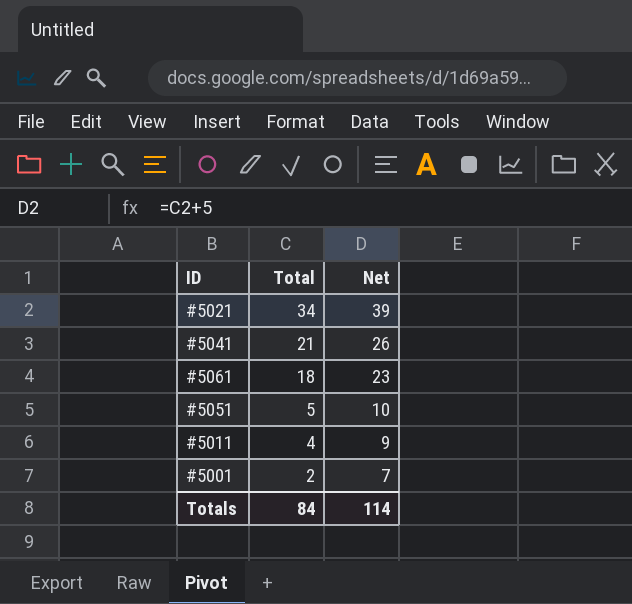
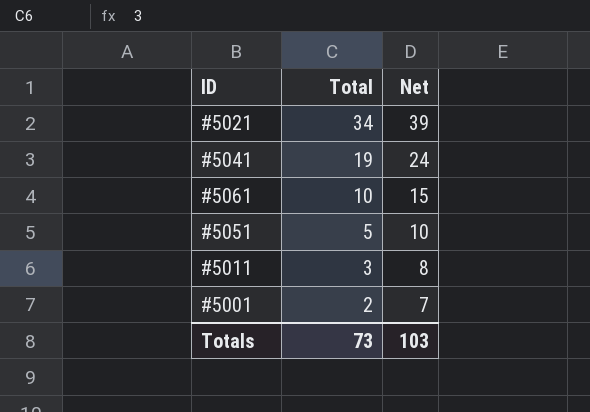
#5041 | Total: 21 -> 19
#5041 | Net: 26 -> 24
#5061 | Total: 18 -> 10
#5061 | Net: 23 -> 15
#5011 | Total: 4 -> 3
#5011 | Net: 9 -> 8
Totals | Total: 84 -> 73
Totals | Net: 114 -> 103

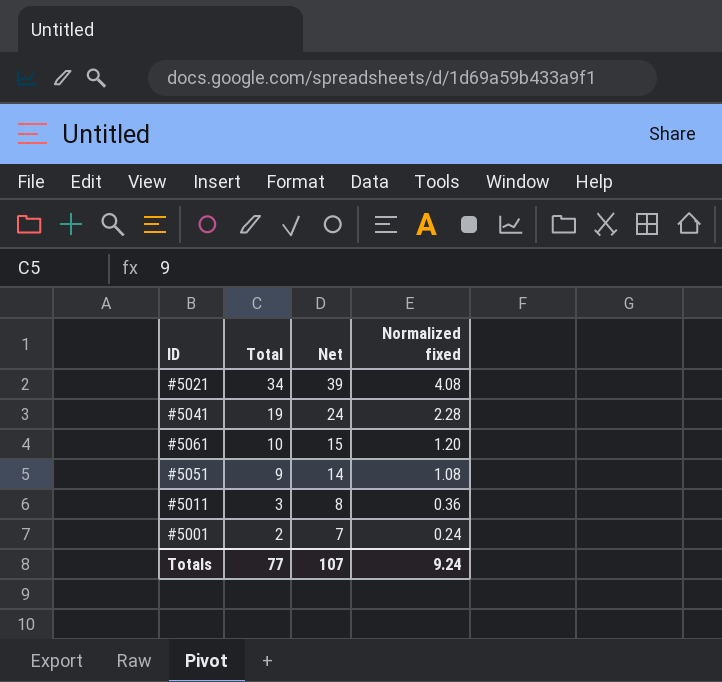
column Normalized fixed | formula: none -> [Total] * 0.12
#5051 | Total: 5 -> 9
#5051 | Net: 10 -> 14
Totals | Total: 73 -> 77
Totals | Net: 103 -> 107

